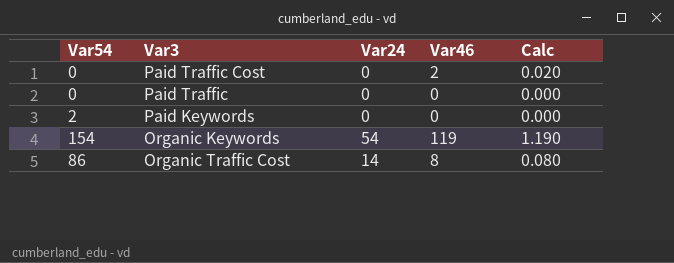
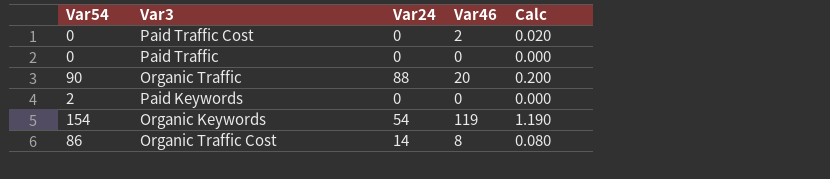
row Organic Traffic: none -> 90 | 88 | 20 | 0.200

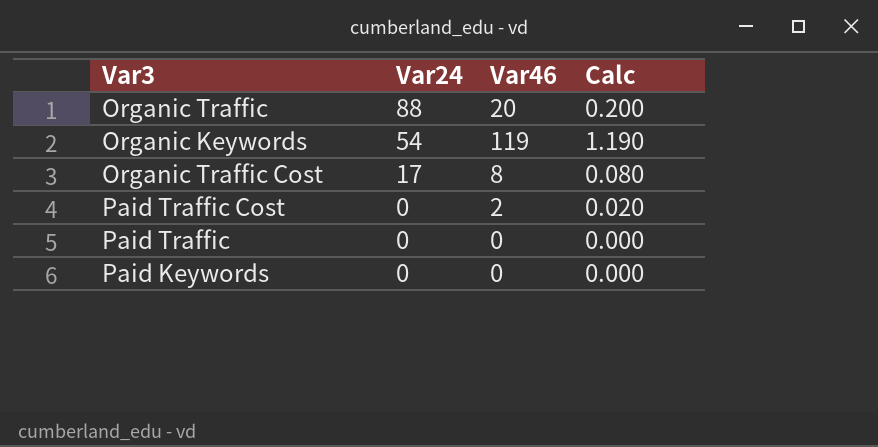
row order: none -> Var24 descending
column Var54 | position: 1 -> none
Organic Traffic Cost | Var24: 14 -> 17

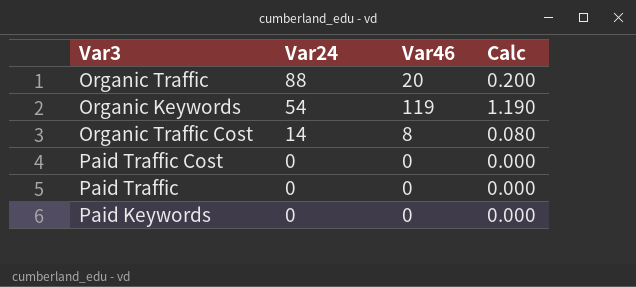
Organic Traffic Cost | Var24: 17 -> 14
Paid Traffic Cost | Var46: 2 -> 0
Paid Traffic Cost | Calc: 0.020 -> 0.000

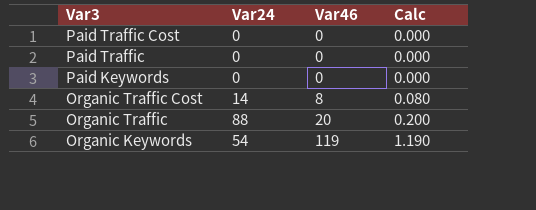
row order: Var24 descending -> Var3 descending

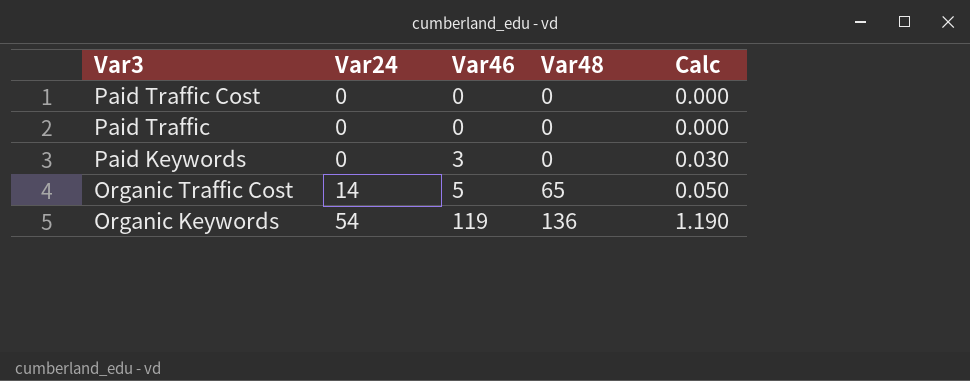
column Var48 | position: none -> 4
row Organic Traffic: 88 | 20 | 0.200 -> none
Paid Keywords | Var46: 0 -> 3
Paid Keywords | Calc: 0.000 -> 0.030
Organic Traffic Cost | Var46: 8 -> 5
Organic Traffic Cost | Calc: 0.080 -> 0.050

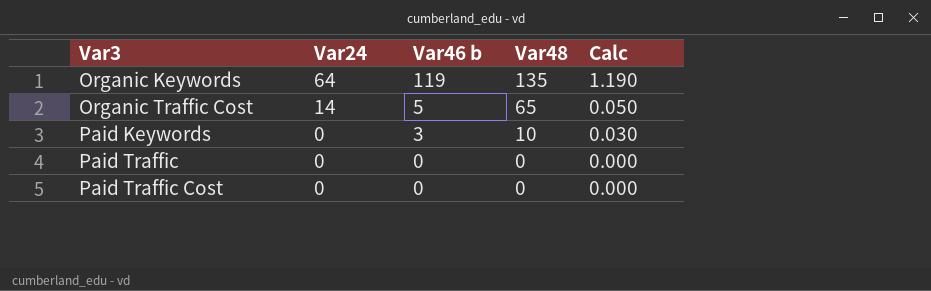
row order: Var3 descending -> Var3 ascending
column name: Var46 -> Var46 b
Organic Keywords | Var24: 54 -> 64
Organic Keywords | Var48: 136 -> 135
Paid Keywords | Var48: 0 -> 10

